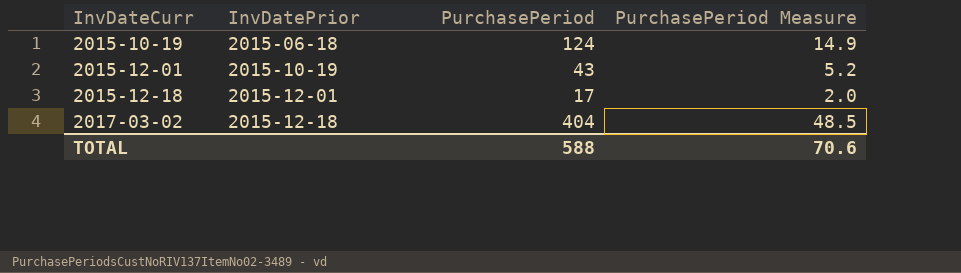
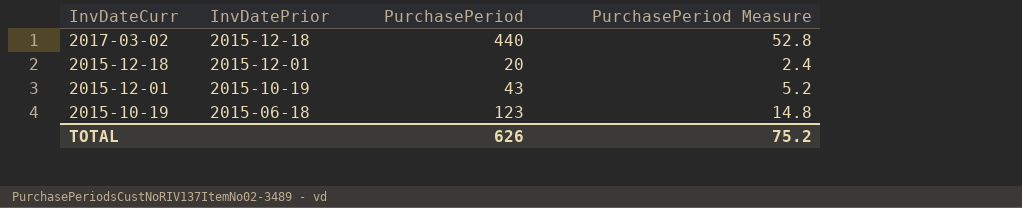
row order: InvDateCurr ascending -> InvDateCurr descending
2017-03-02 | PurchasePeriod: 404 -> 440
2017-03-02 | PurchasePeriod Measure: 48.5 -> 52.8
2015-12-18 | PurchasePeriod: 17 -> 20
2015-12-18 | PurchasePeriod Measure: 2.0 -> 2.4
2015-10-19 | PurchasePeriod: 124 -> 123
2015-10-19 | PurchasePeriod Measure: 14.9 -> 14.8
TOTAL | PurchasePeriod: 588 -> 626
TOTAL | PurchasePeriod Measure: 70.6 -> 75.2

